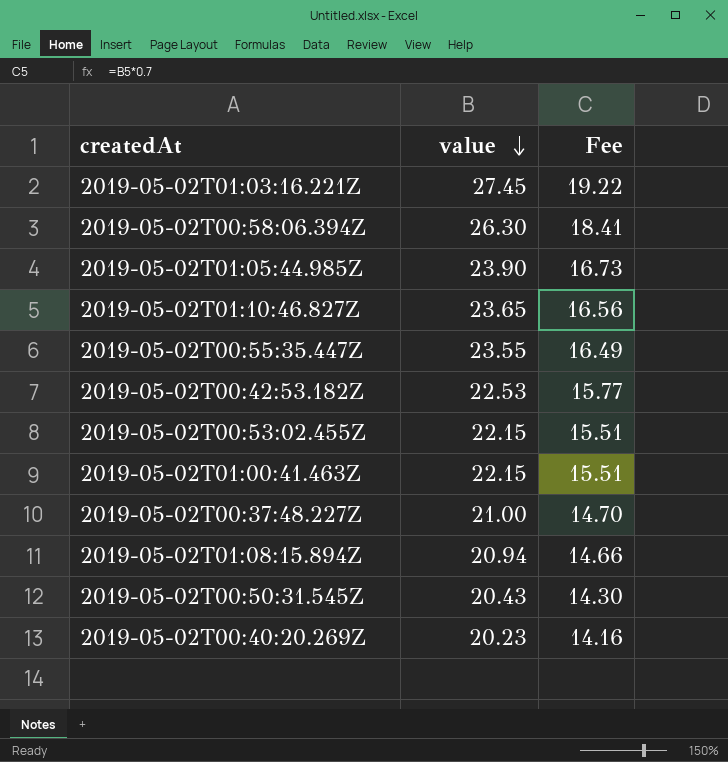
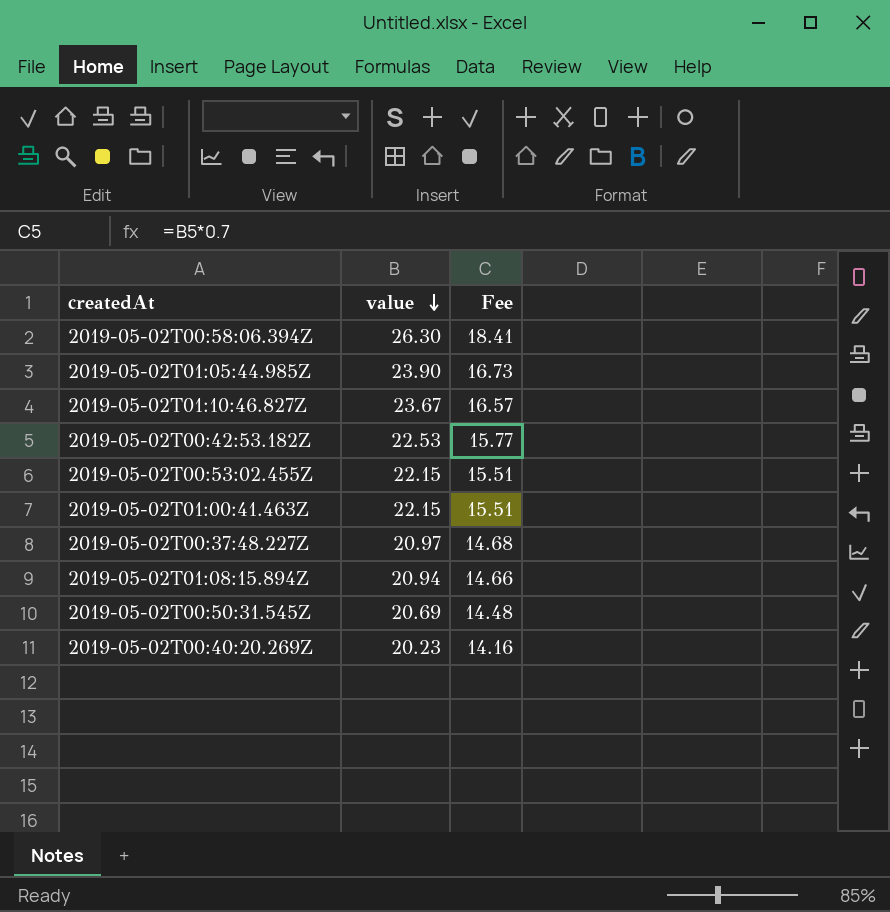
row 2019-05-02T01:03:16.221Z: 27.45 | 19.22 -> none
row 2019-05-02T00:55:35.447Z: 23.55 | 16.49 -> none
2019-05-02T01:10:46.827Z | value: 23.65 -> 23.67
2019-05-02T01:10:46.827Z | Fee: 16.56 -> 16.57
2019-05-02T00:37:48.227Z | value: 21.00 -> 20.97
2019-05-02T00:37:48.227Z | Fee: 14.70 -> 14.68
2019-05-02T00:50:31.545Z | value: 20.43 -> 20.69
2019-05-02T00:50:31.545Z | Fee: 14.30 -> 14.48

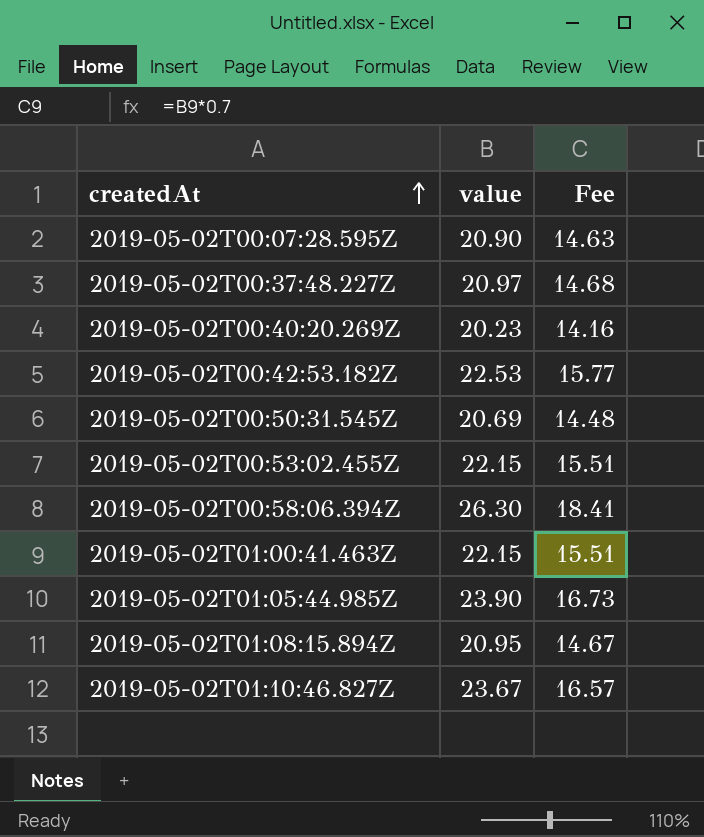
row order: value descending -> createdAt ascending
row 2019-05-02T00:07:28.595Z: none -> 20.90 | 14.63
2019-05-02T01:08:15.894Z | value: 20.94 -> 20.95
2019-05-02T01:08:15.894Z | Fee: 14.66 -> 14.67

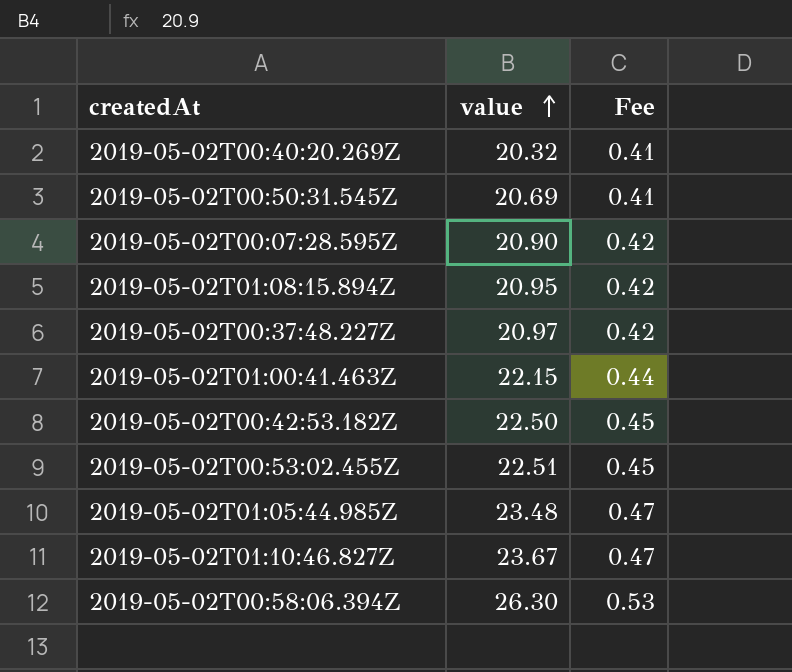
row order: createdAt ascending -> value ascending
column Fee | formula: [value] * 0.7 -> [value] * 0.02
2019-05-02T00:40:20.269Z | value: 20.23 -> 20.32
2019-05-02T00:42:53.182Z | value: 22.53 -> 22.50
2019-05-02T00:53:02.455Z | value: 22.15 -> 22.51
2019-05-02T01:05:44.985Z | value: 23.90 -> 23.48

